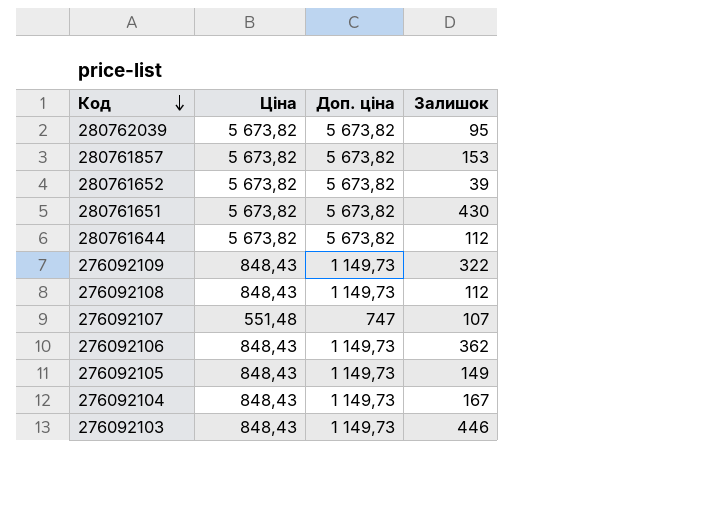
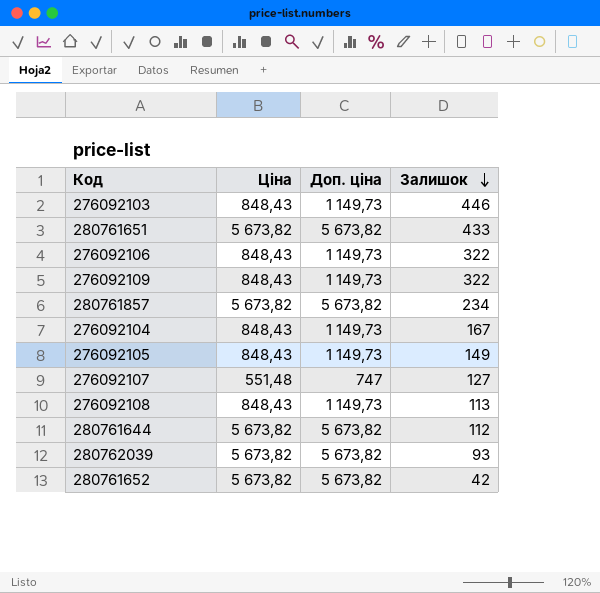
row order: Код descending -> Залишок descending
280761651 | Залишок: 430 -> 433
276092106 | Залишок: 362 -> 322
280761857 | Залишок: 153 -> 234
276092107 | Залишок: 107 -> 127
276092108 | Залишок: 112 -> 113
280762039 | Залишок: 95 -> 93
280761652 | Залишок: 39 -> 42

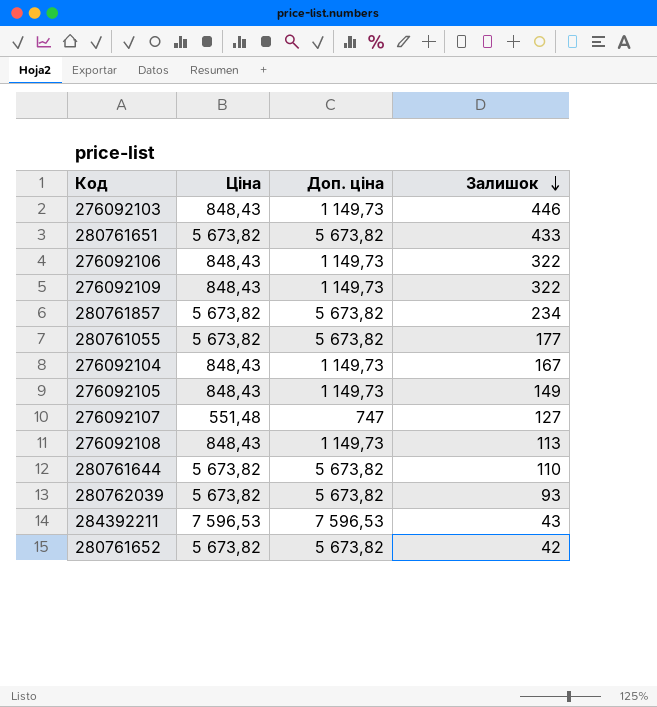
row 280761055: none -> 5 673,82 | 5 673,82 | 177
280761644 | Залишок: 112 -> 110
row 284392211: none -> 7 596,53 | 7 596,53 | 43

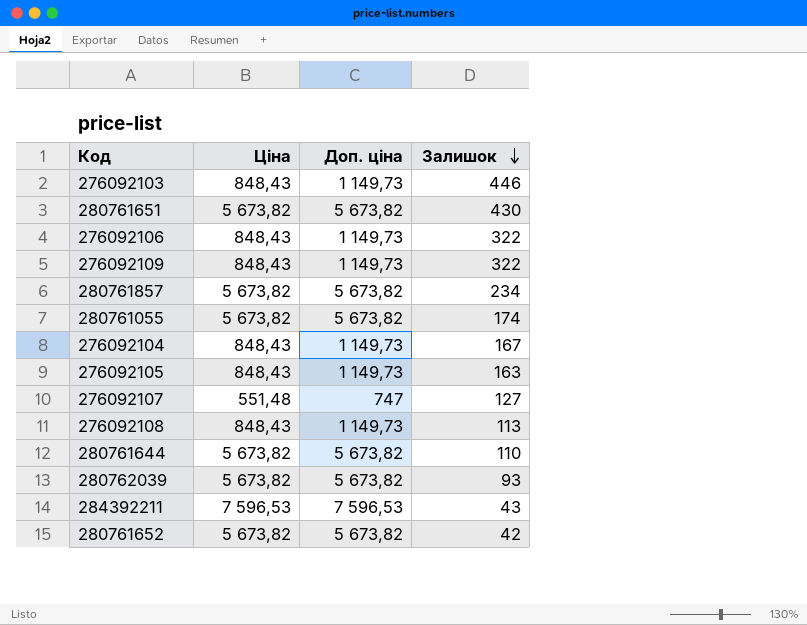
280761651 | Залишок: 433 -> 430
280761055 | Залишок: 177 -> 174
276092105 | Залишок: 149 -> 163

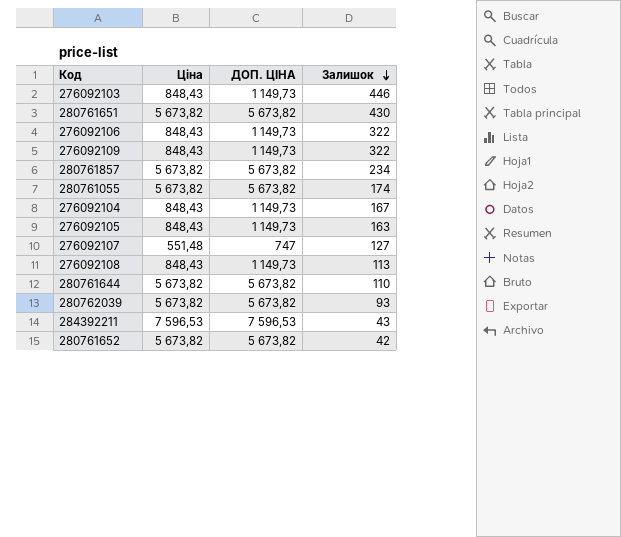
column name: Доп. ціна -> ДОП. ЦІНА

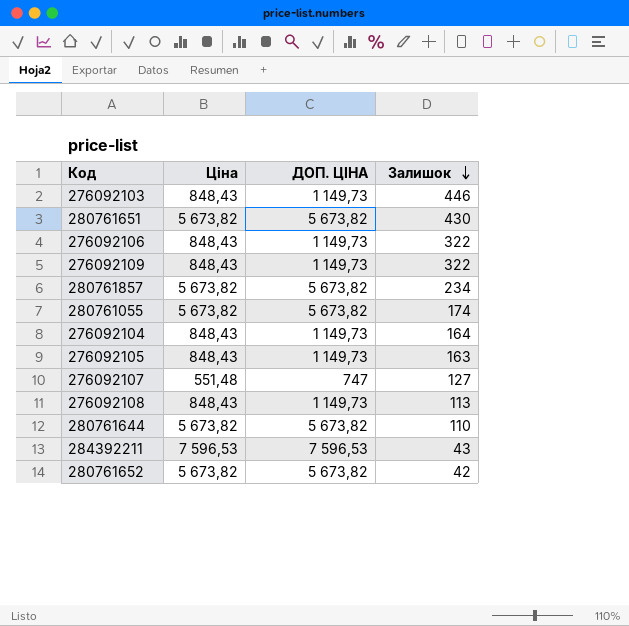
row 280762039: 5 673,82 | 5 673,82 | 93 -> none
276092104 | Залишок: 167 -> 164

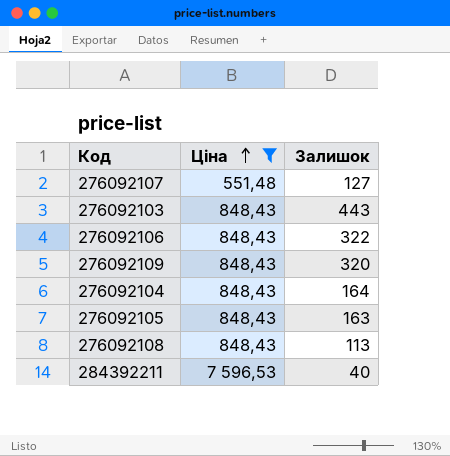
filter: none -> Ціна != 5 673,82
row order: Залишок descending -> Ціна ascending
column ДОП. ЦІНА | position: 3 -> none
276092103 | Залишок: 446 -> 443
276092109 | Залишок: 322 -> 320
284392211 | Залишок: 43 -> 40

